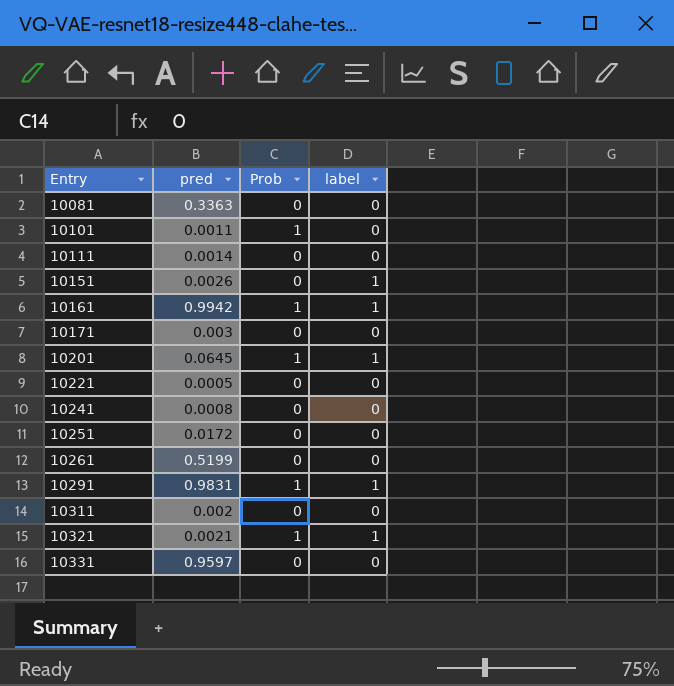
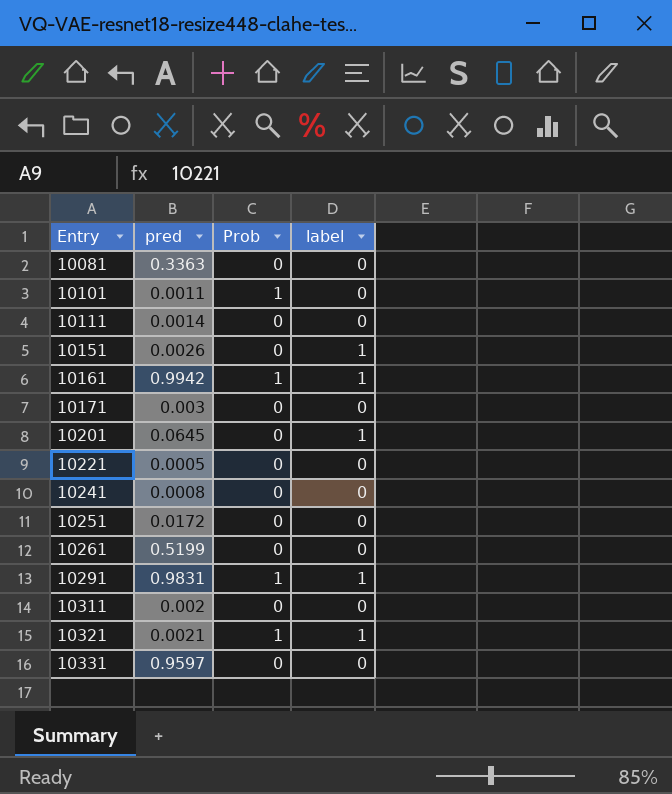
10201 | Prob: 1 -> 0

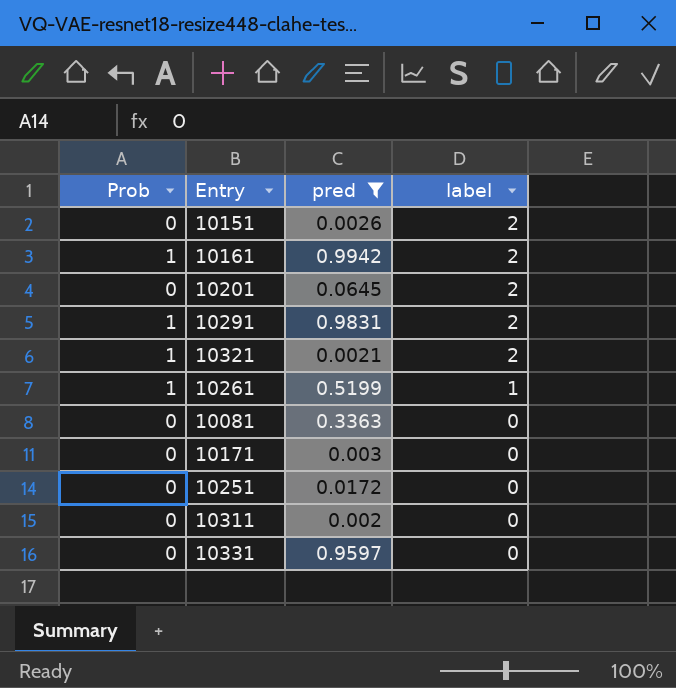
filter: none -> pred >= 0.002
row order: Entry ascending -> label descending
column Prob | position: 3 -> 1
10151 | label: 1 -> 2
10161 | label: 1 -> 2
10201 | label: 1 -> 2
10291 | label: 1 -> 2
10321 | label: 1 -> 2
10261 | Prob: 0 -> 1
10261 | label: 0 -> 1

